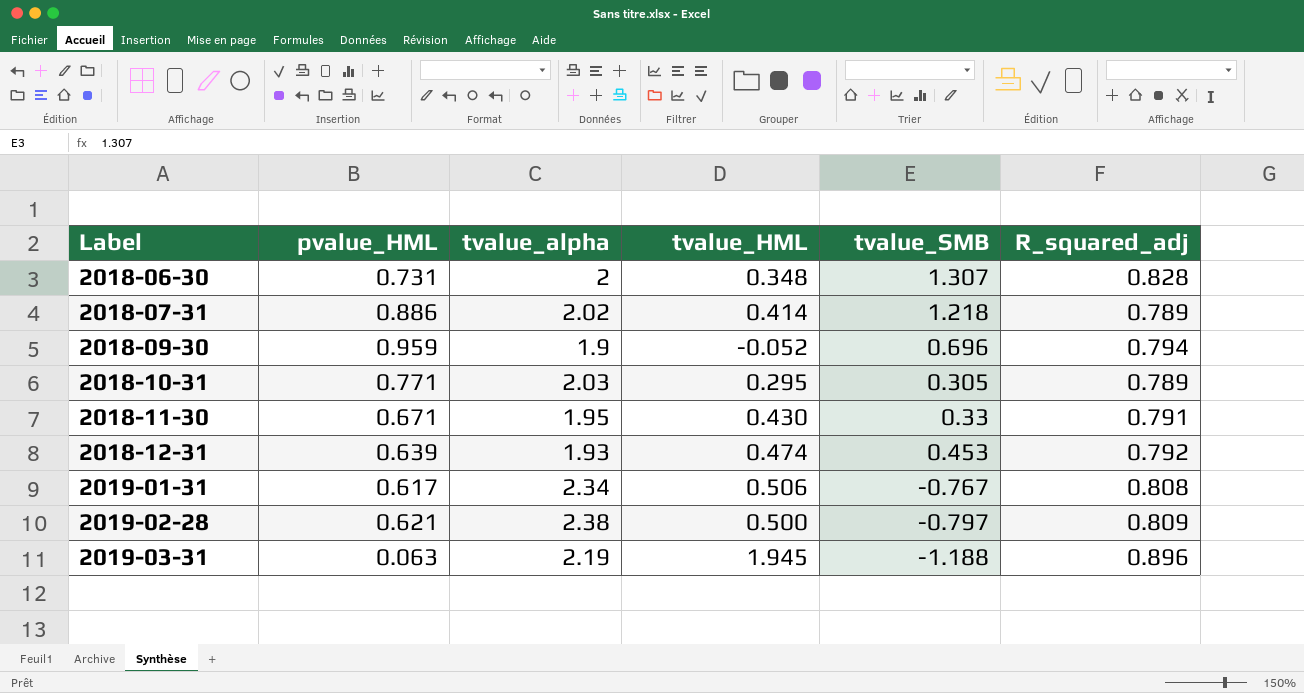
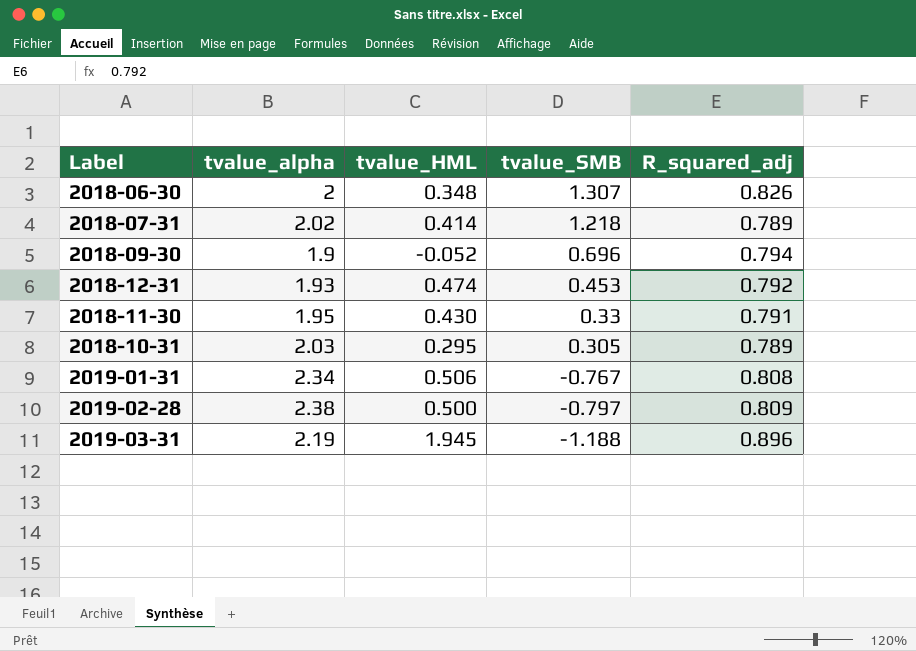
row order: Label ascending -> tvalue_SMB descending
column pvalue_HML | position: 2 -> none
2018-06-30 | R_squared_adj: 0.828 -> 0.826

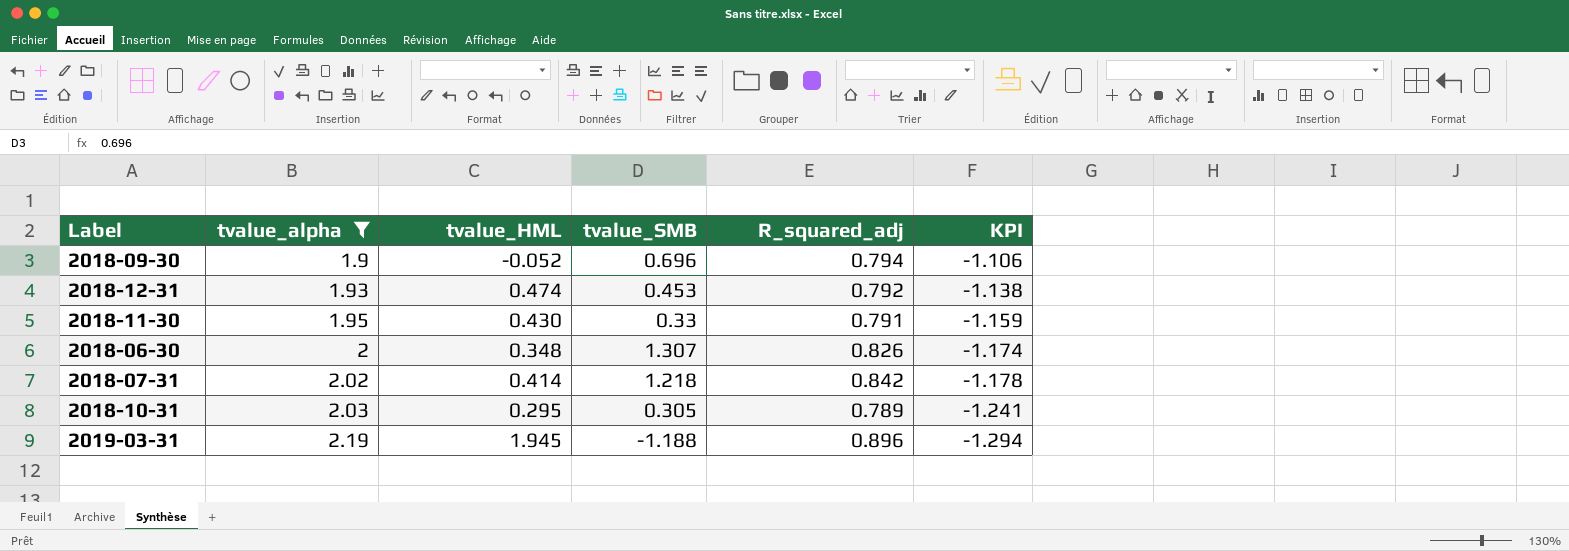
filter: none -> tvalue_alpha <= 2.19
row order: tvalue_SMB descending -> tvalue_alpha ascending
column KPI | formula: none -> [R_squared_adj] - [tvalue_alpha]
2018-07-31 | R_squared_adj: 0.789 -> 0.842

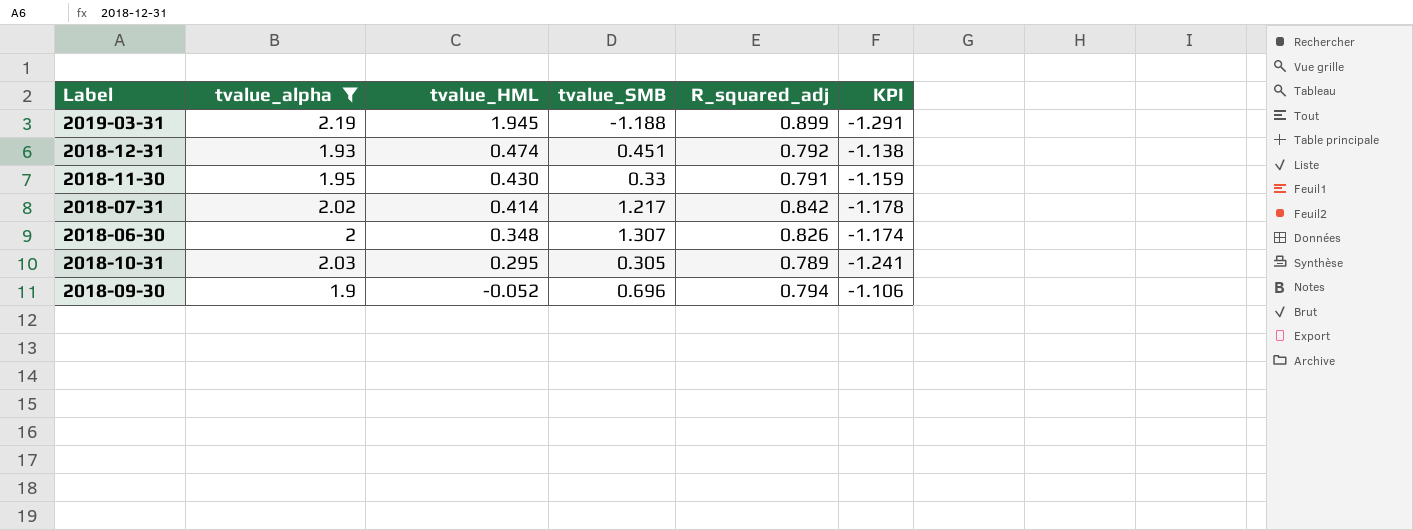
row order: tvalue_alpha ascending -> tvalue_HML descending
2019-03-31 | R_squared_adj: 0.896 -> 0.899
2019-03-31 | KPI: -1.294 -> -1.291
2018-12-31 | tvalue_SMB: 0.453 -> 0.451
2018-07-31 | tvalue_SMB: 1.218 -> 1.217

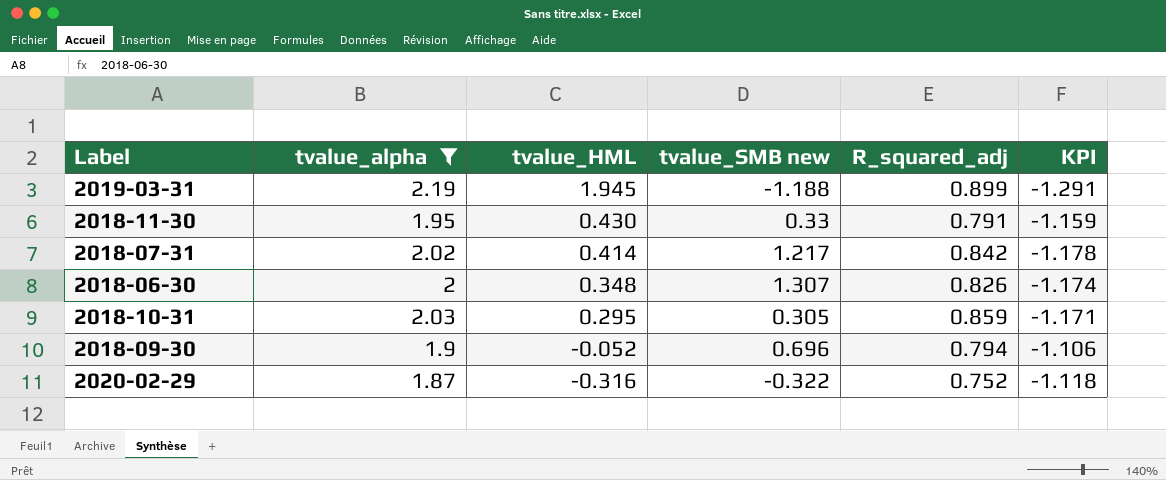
column name: tvalue_SMB -> tvalue_SMB new
row 2018-12-31: 1.93 | 0.474 | 0.451 | 0.792 | -1.138 -> none
2018-10-31 | R_squared_adj: 0.789 -> 0.859
2018-10-31 | KPI: -1.241 -> -1.171
row 2020-02-29: none -> 1.87 | -0.316 | -0.322 | 0.752 | -1.118

